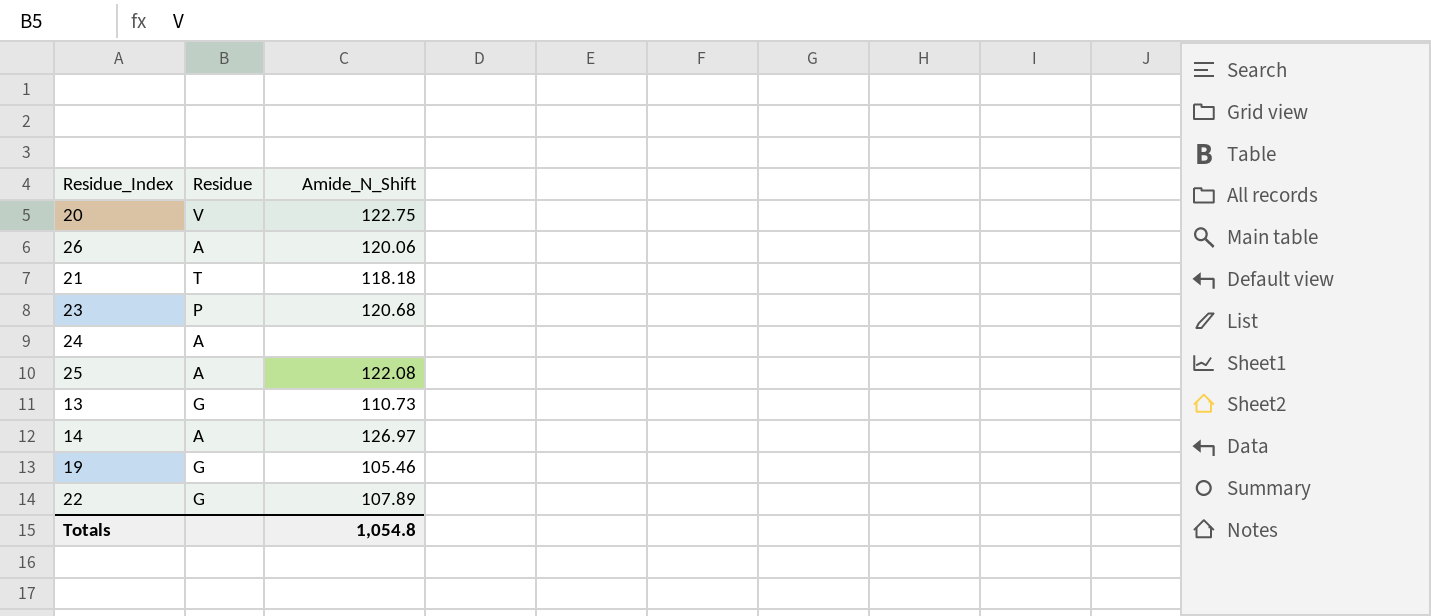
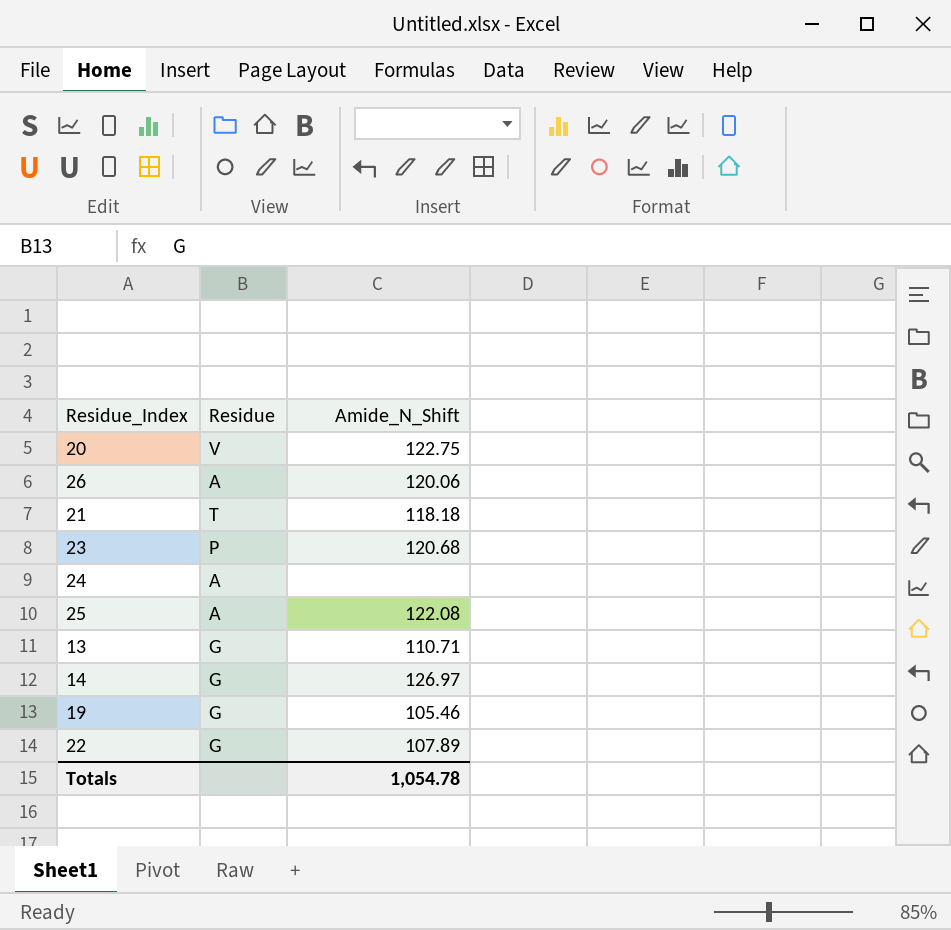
13 | Amide_N_Shift: 110.73 -> 110.71
14 | Residue: A -> G
Totals | Amide_N_Shift: 1,054.8 -> 1,054.78

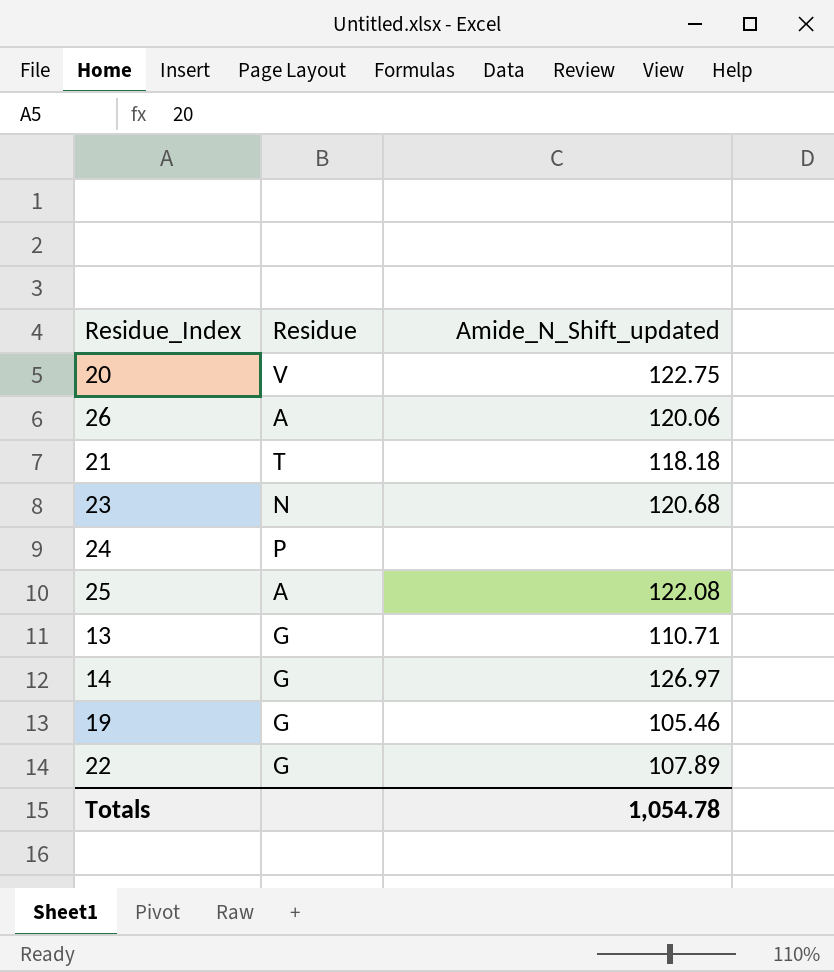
column name: Amide_N_Shift -> Amide_N_Shift_updated
23 | Residue: P -> N
24 | Residue: A -> P

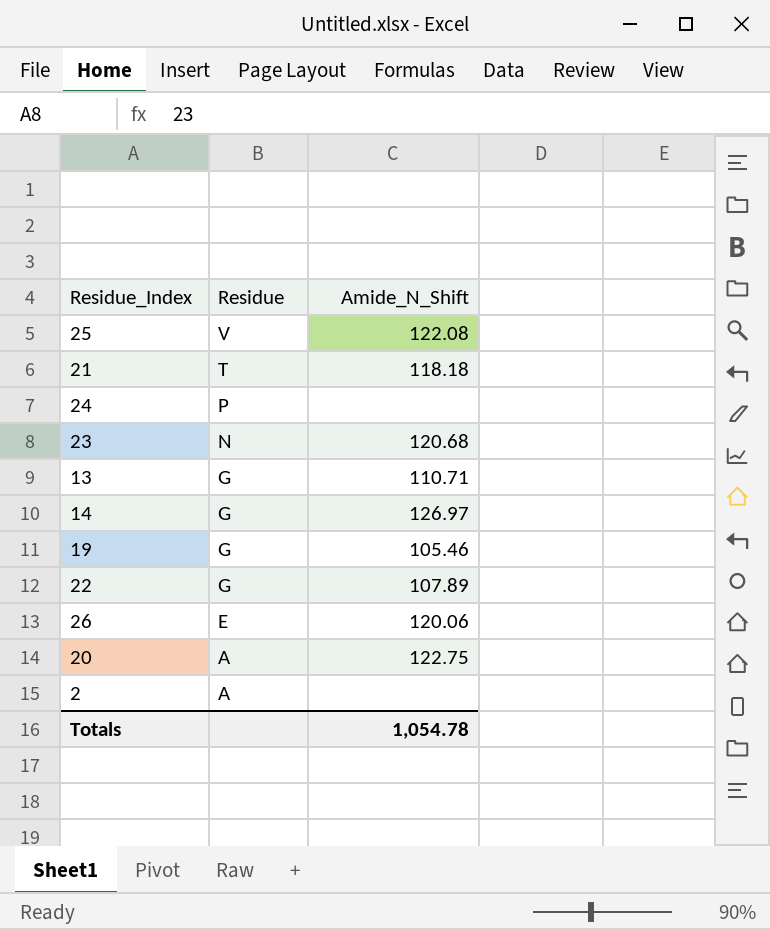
row order: none -> Residue descending
column name: Amide_N_Shift_updated -> Amide_N_Shift
25 | Residue: A -> V
26 | Residue: A -> E
20 | Residue: V -> A
row 2: none -> A | none

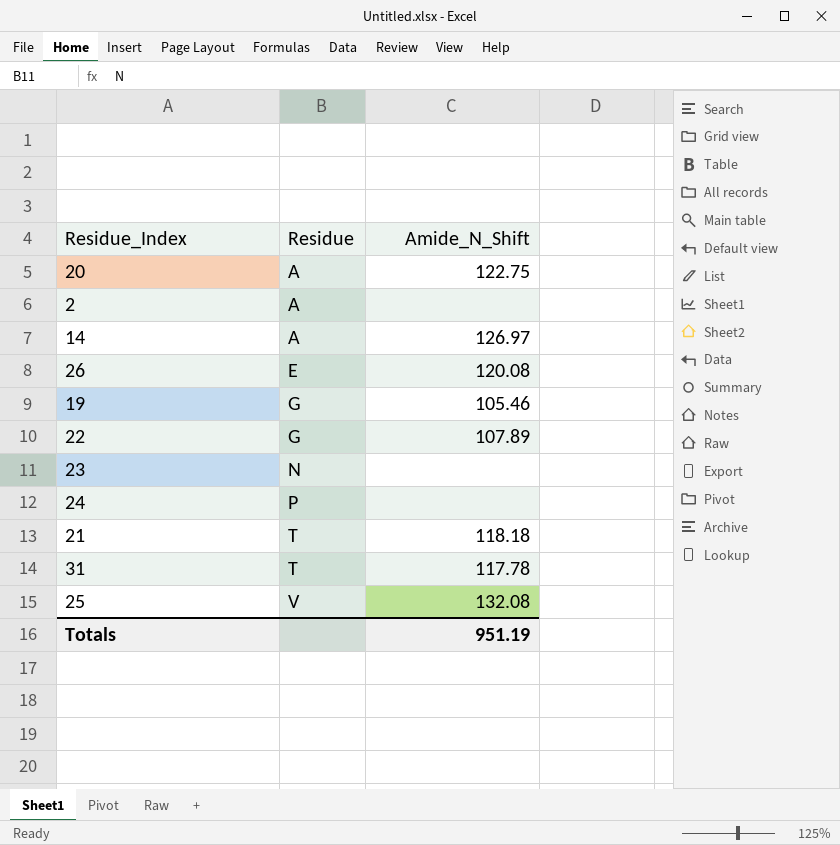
row order: Residue descending -> Residue ascending
row 13: G | 110.71 -> none
14 | Residue: G -> A
26 | Amide_N_Shift: 120.06 -> 120.08
23 | Amide_N_Shift: 120.68 -> none
row 31: none -> T | 117.78
25 | Amide_N_Shift: 122.08 -> 132.08
Totals | Amide_N_Shift: 1,054.78 -> 951.19

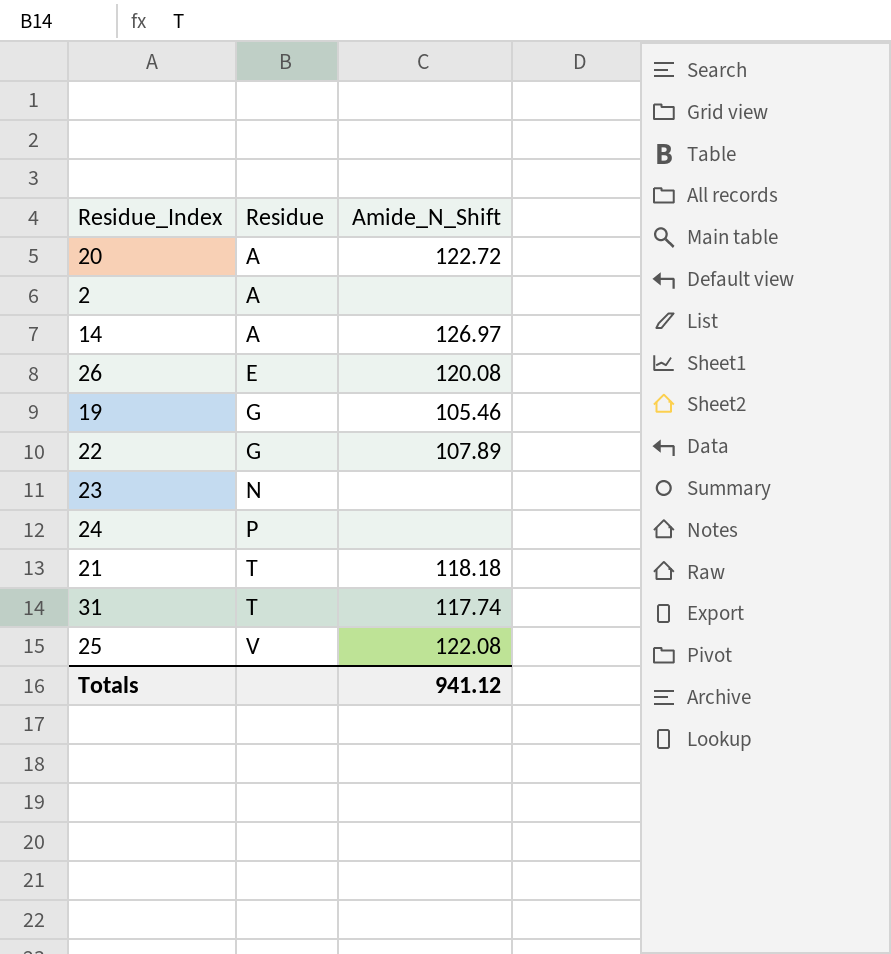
20 | Amide_N_Shift: 122.75 -> 122.72
31 | Amide_N_Shift: 117.78 -> 117.74
25 | Amide_N_Shift: 132.08 -> 122.08
Totals | Amide_N_Shift: 951.19 -> 941.12

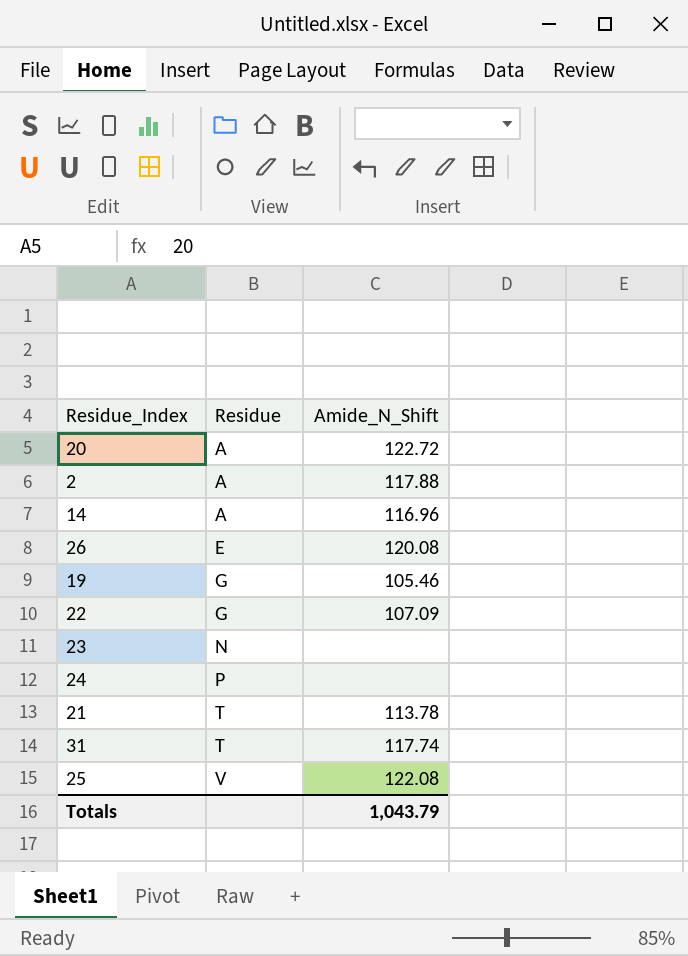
2 | Amide_N_Shift: none -> 117.88
14 | Amide_N_Shift: 126.97 -> 116.96
22 | Amide_N_Shift: 107.89 -> 107.09
21 | Amide_N_Shift: 118.18 -> 113.78
Totals | Amide_N_Shift: 941.12 -> 1,043.79

